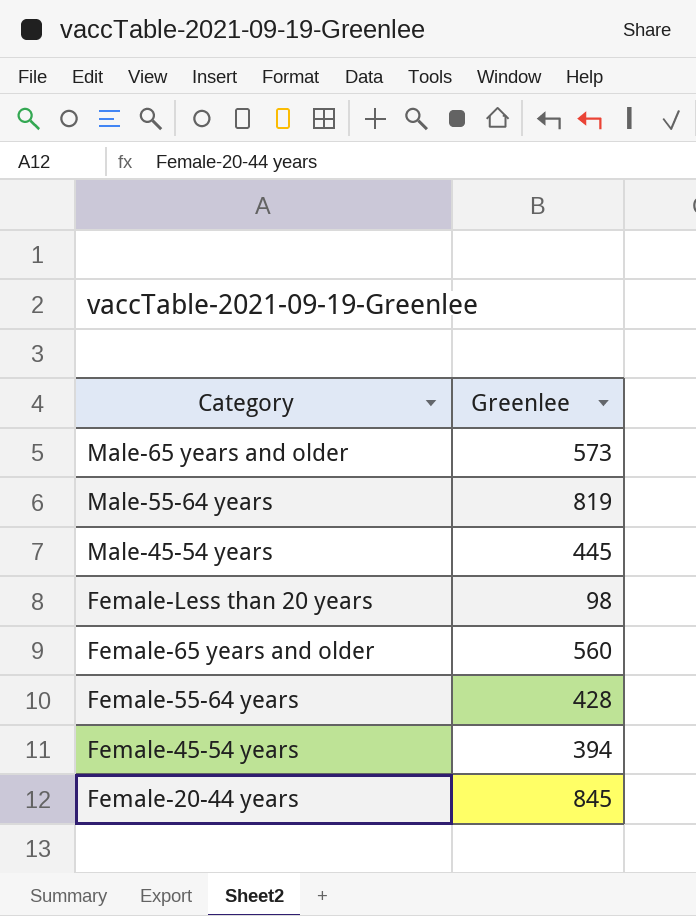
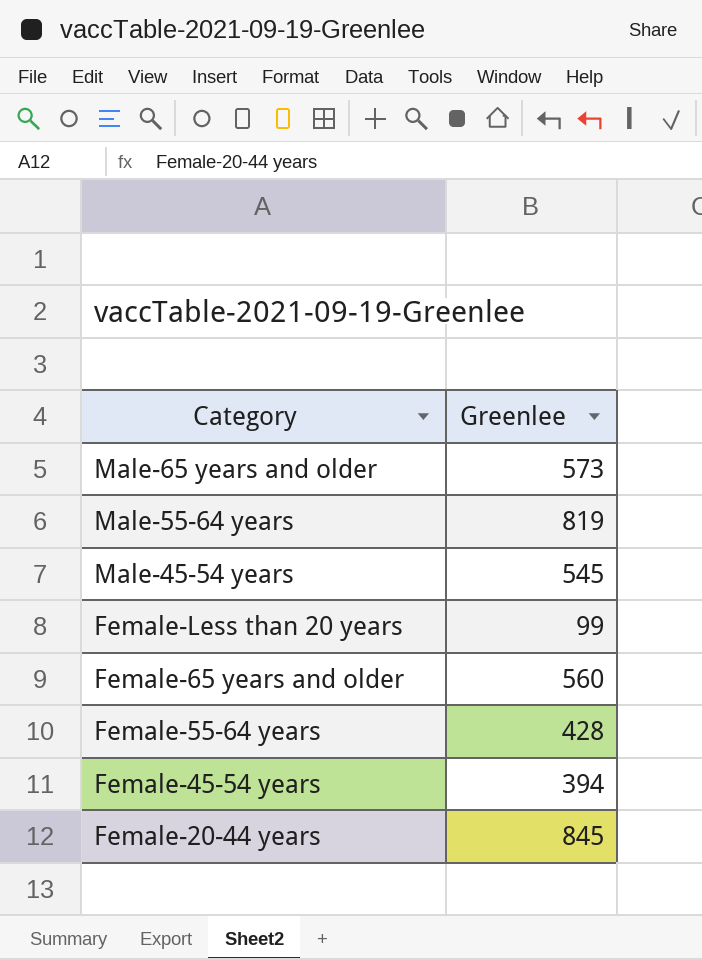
Male-45-54 years | Greenlee: 445 -> 545
Female-Less than 20 years | Greenlee: 98 -> 99

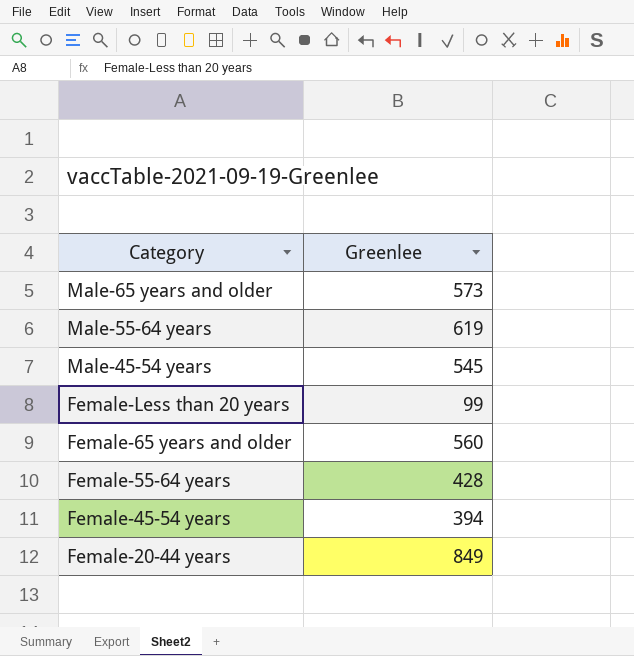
Male-55-64 years | Greenlee: 819 -> 619
Female-20-44 years | Greenlee: 845 -> 849

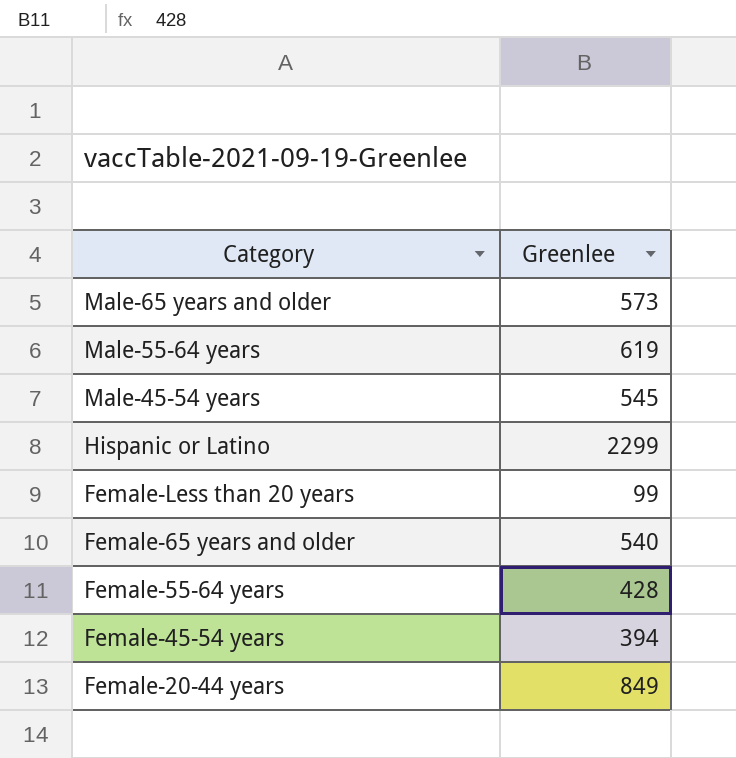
row Hispanic or Latino: none -> 2299
Female-65 years and older | Greenlee: 560 -> 540

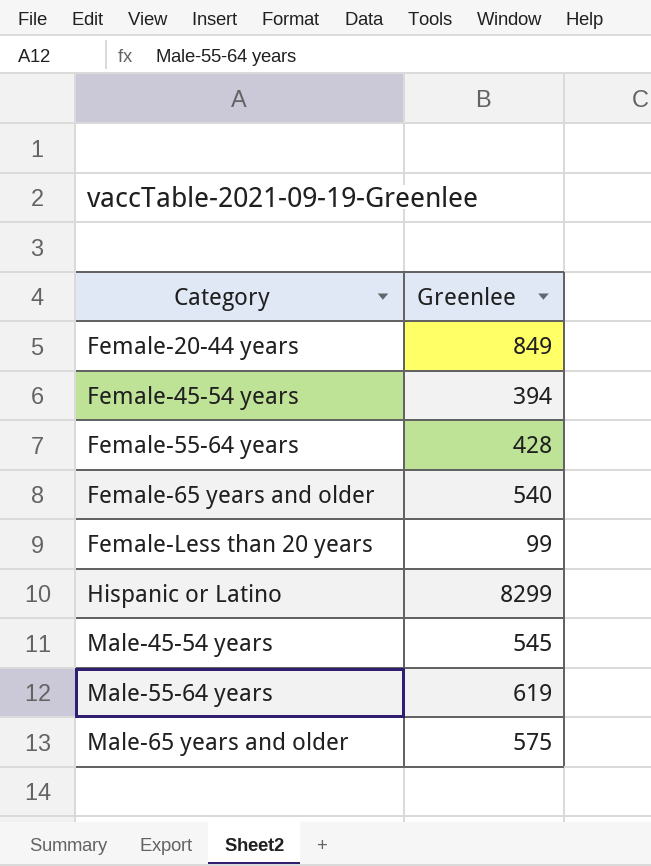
row order: Category descending -> Category ascending
Hispanic or Latino | Greenlee: 2299 -> 8299
Male-65 years and older | Greenlee: 573 -> 575

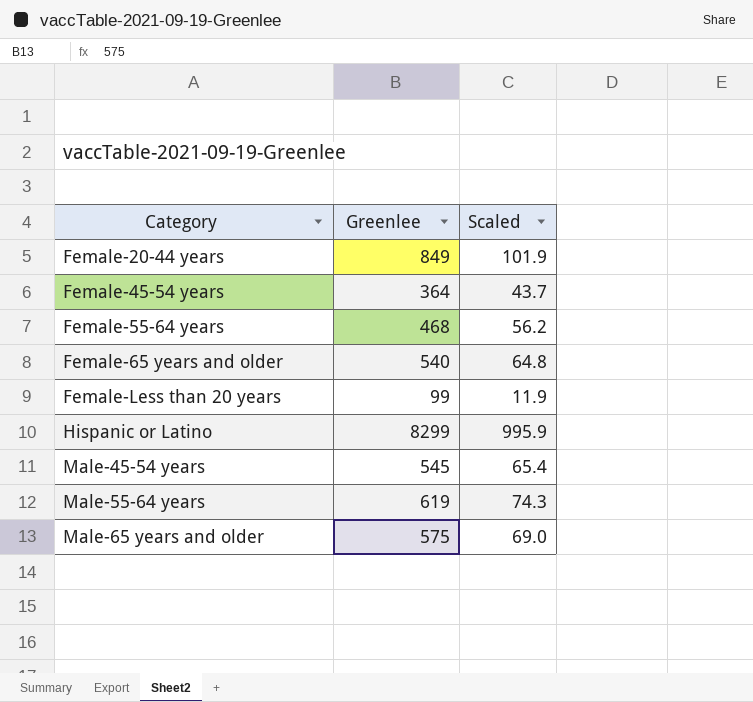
column Scaled | formula: none -> [Greenlee] * 0.12
Female-45-54 years | Greenlee: 394 -> 364
Female-55-64 years | Greenlee: 428 -> 468

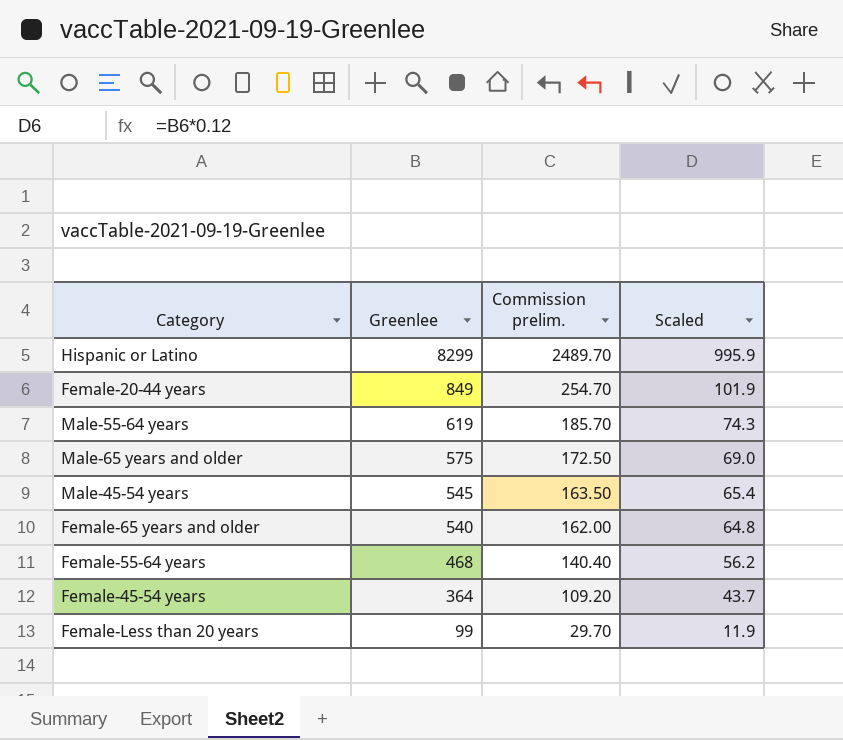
row order: Category ascending -> Greenlee descending
column Commission prelim. | formula: none -> [Greenlee] * 0.3

